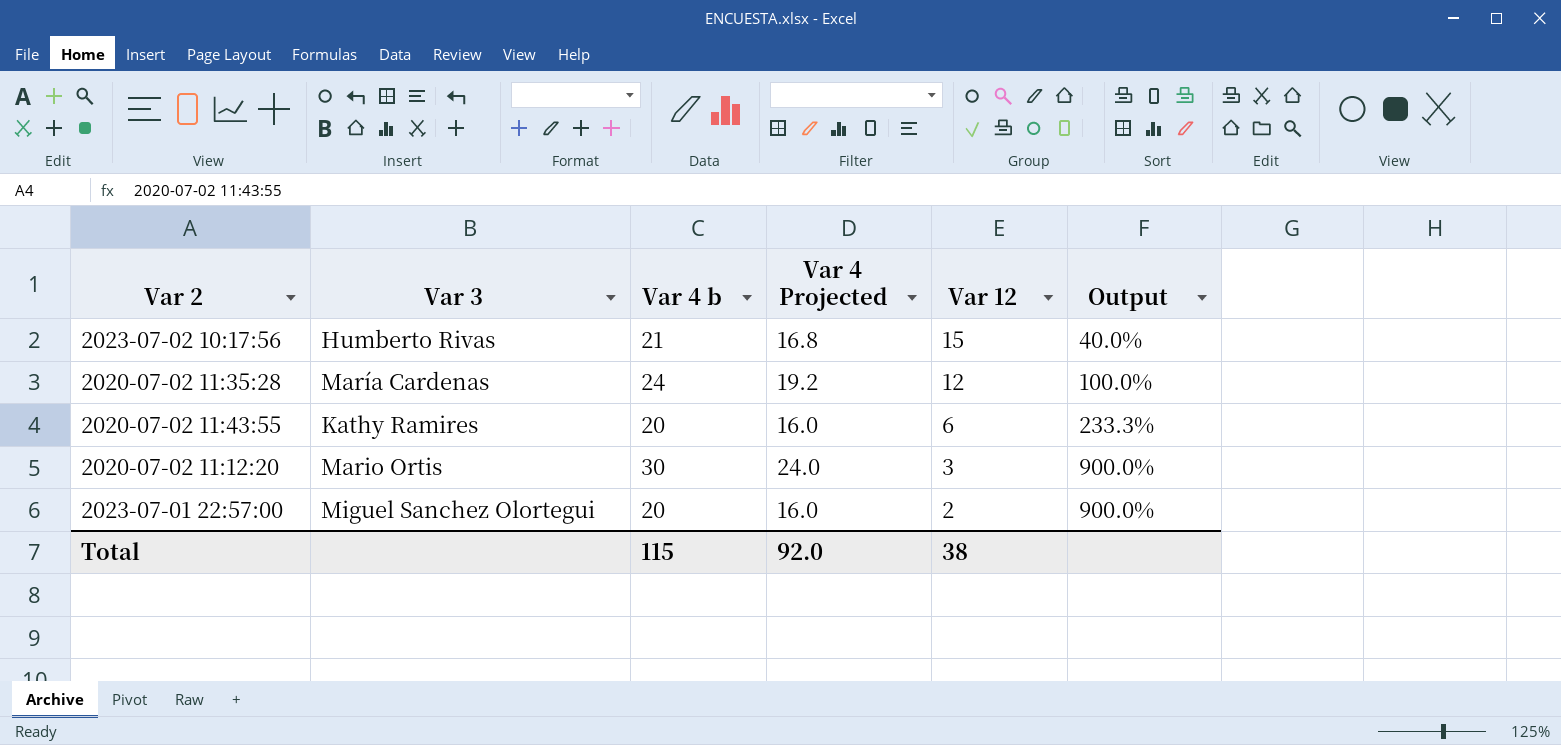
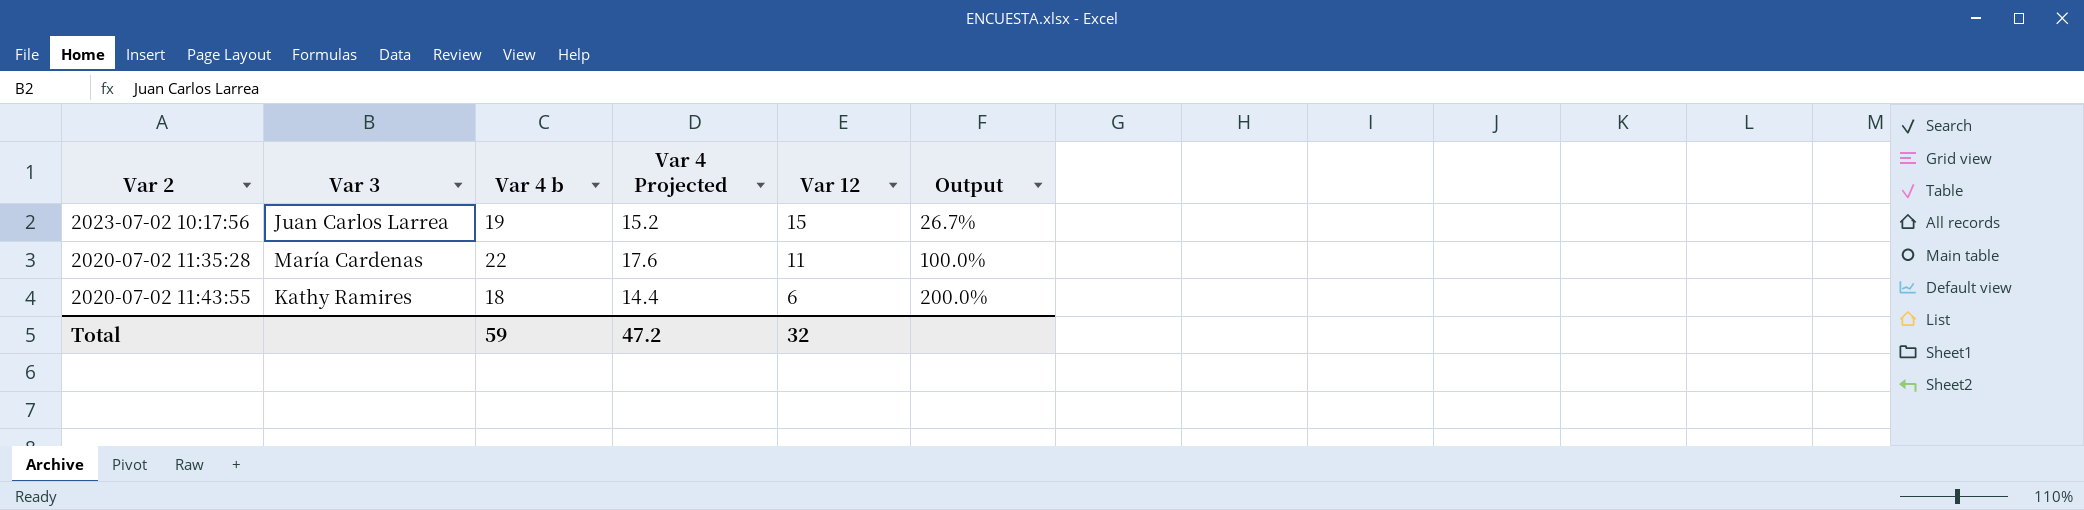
row 2020-07-02 11:12:20: Mario Ortis | 30 | 24.0 | 3 | 900.0% -> none
row 2023-07-01 22:57:00: Miguel Sanchez Olortegui | 20 | 16.0 | 2 | 900.0% -> none
2023-07-02 10:17:56 | Var 3: Humberto Rivas -> Juan Carlos Larrea
2023-07-02 10:17:56 | Var 4 b: 21 -> 19
2023-07-02 10:17:56 | Var 4 Projected: 16.8 -> 15.2
2023-07-02 10:17:56 | Output: 40.0% -> 26.7%
2020-07-02 11:35:28 | Var 4 b: 24 -> 22
2020-07-02 11:35:28 | Var 4 Projected: 19.2 -> 17.6
2020-07-02 11:35:28 | Var 12: 12 -> 11
2020-07-02 11:43:55 | Var 4 b: 20 -> 18
2020-07-02 11:43:55 | Var 4 Projected: 16.0 -> 14.4
2020-07-02 11:43:55 | Output: 233.3% -> 200.0%
Total | Var 4 b: 115 -> 59
Total | Var 4 Projected: 92.0 -> 47.2
Total | Var 12: 38 -> 32

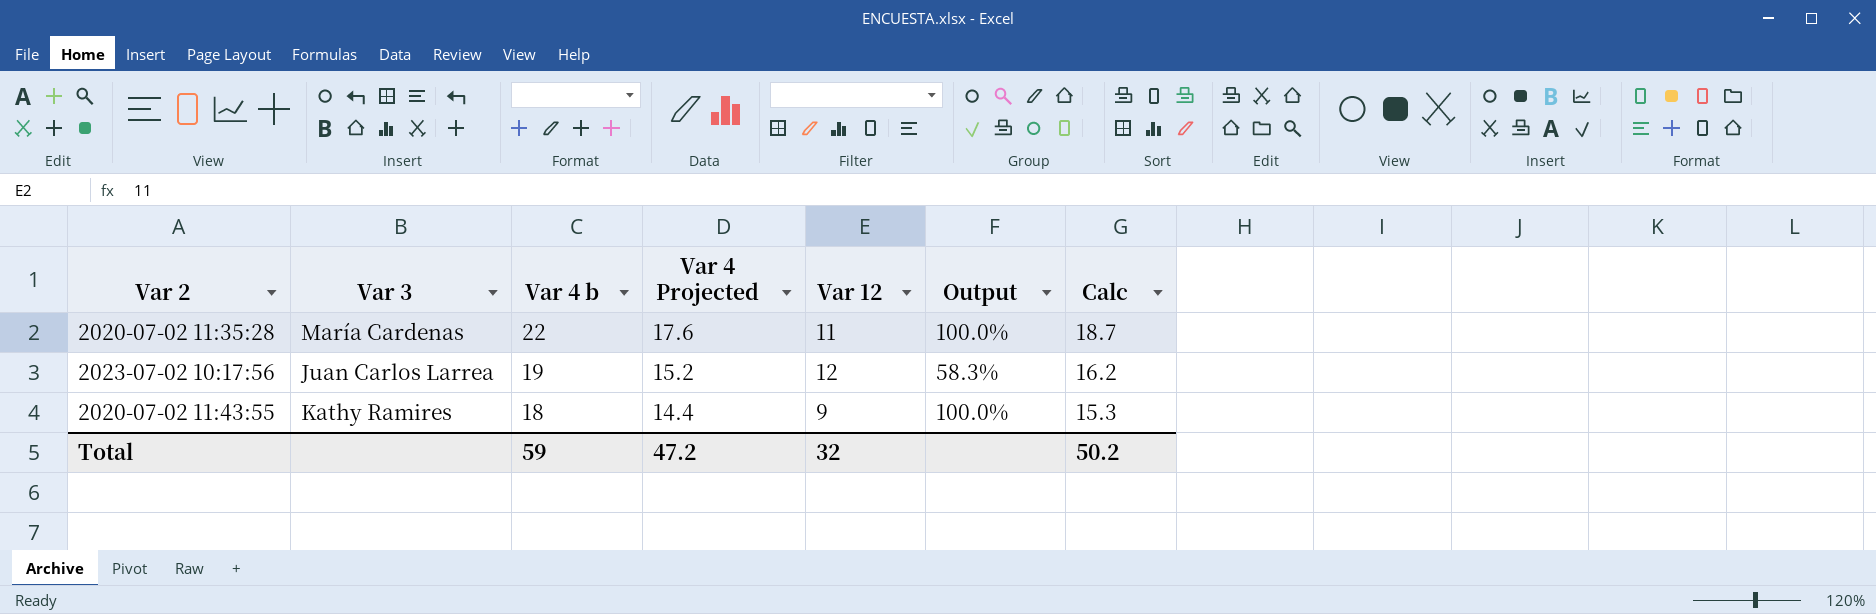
row order: Var 12 descending -> Var 4 b descending
column Calc | formula: none -> [Var 4 b] * 0.85
2023-07-02 10:17:56 | Var 12: 15 -> 12
2023-07-02 10:17:56 | Output: 26.7% -> 58.3%
2020-07-02 11:43:55 | Var 12: 6 -> 9
2020-07-02 11:43:55 | Output: 200.0% -> 100.0%

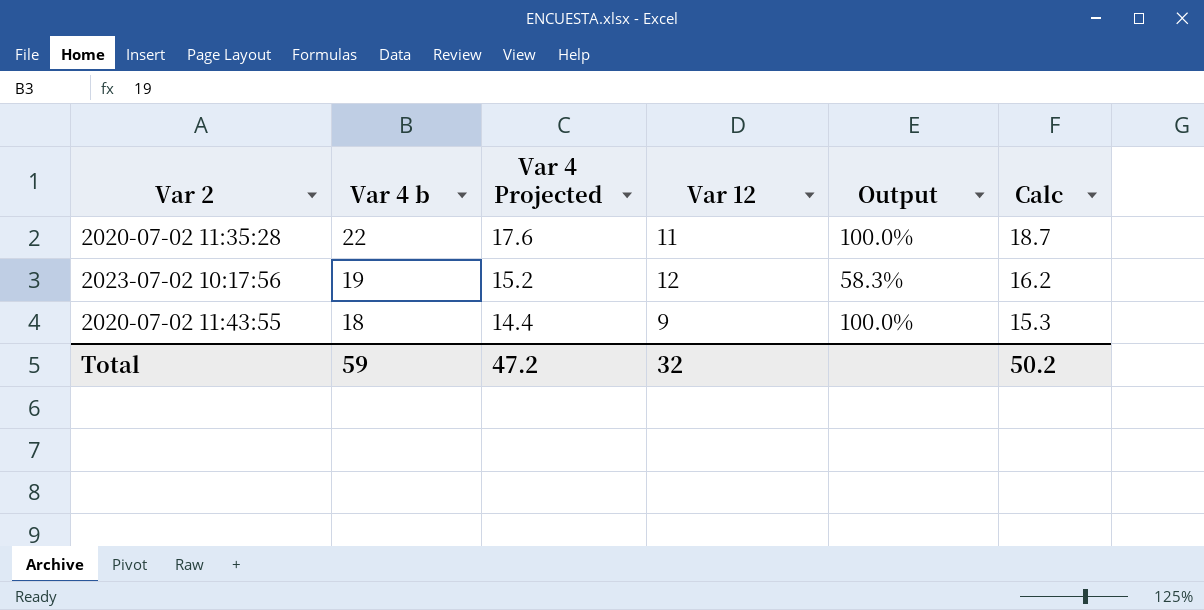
column Var 3 | position: 2 -> none

